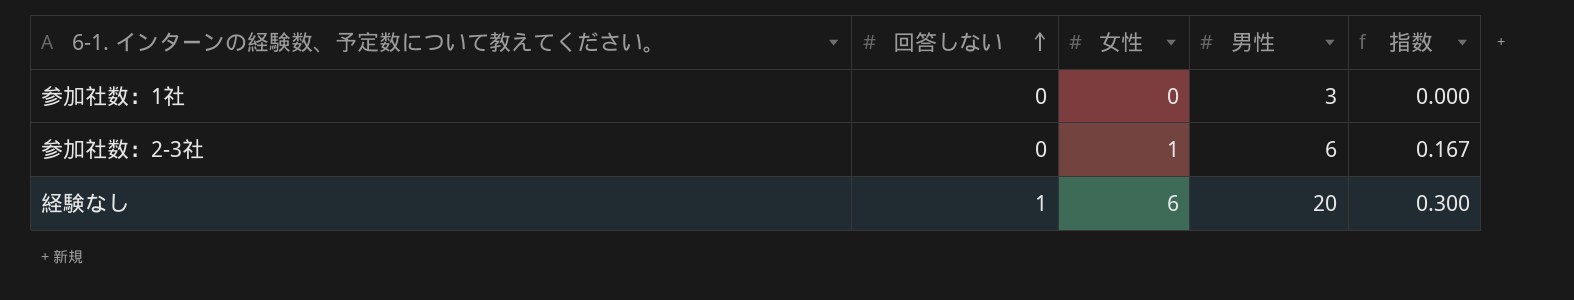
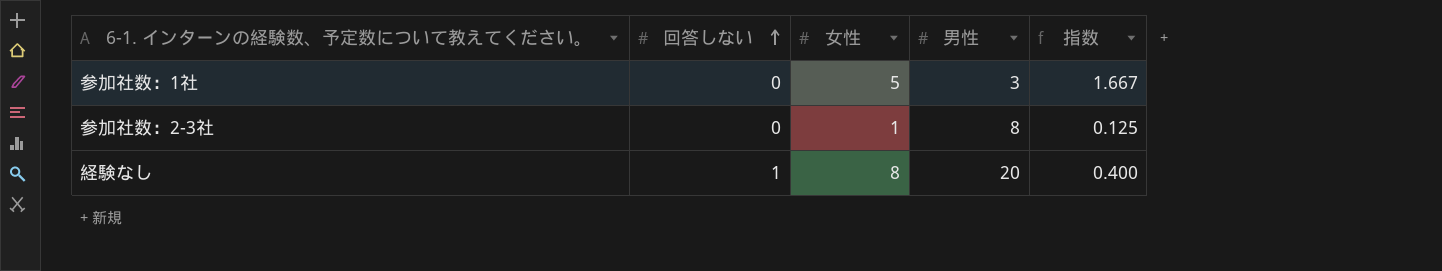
参加社数：1社 | 女性: 0 -> 5
参加社数：1社 | 指数: 0.000 -> 1.667
参加社数：2-3社 | 男性: 6 -> 8
参加社数：2-3社 | 指数: 0.167 -> 0.125
経験なし | 女性: 6 -> 8
経験なし | 指数: 0.300 -> 0.400

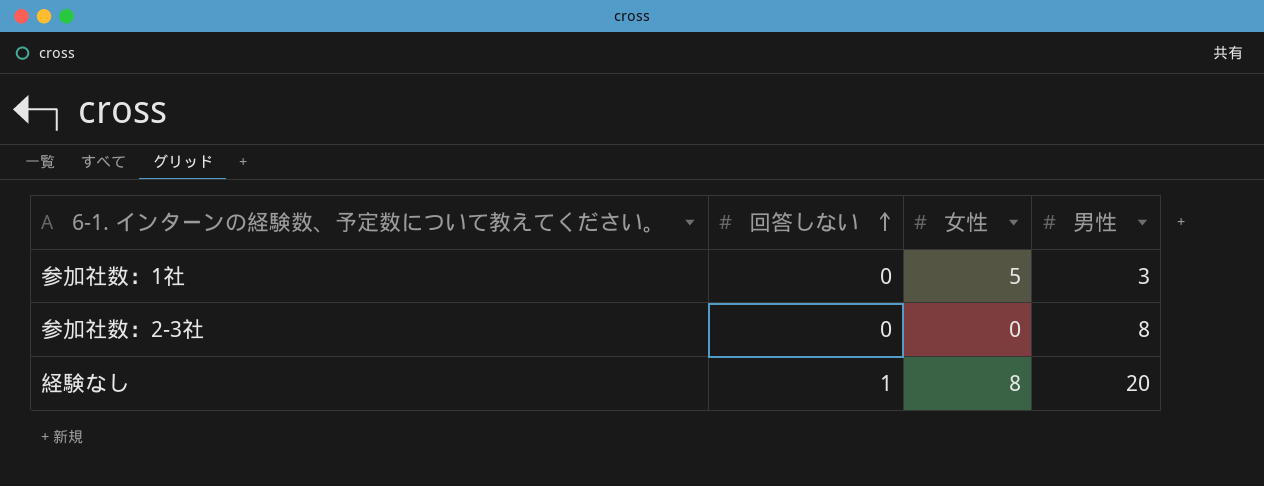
column 指数 | formula: [女性] / [男性] -> none
参加社数：2-3社 | 女性: 1 -> 0

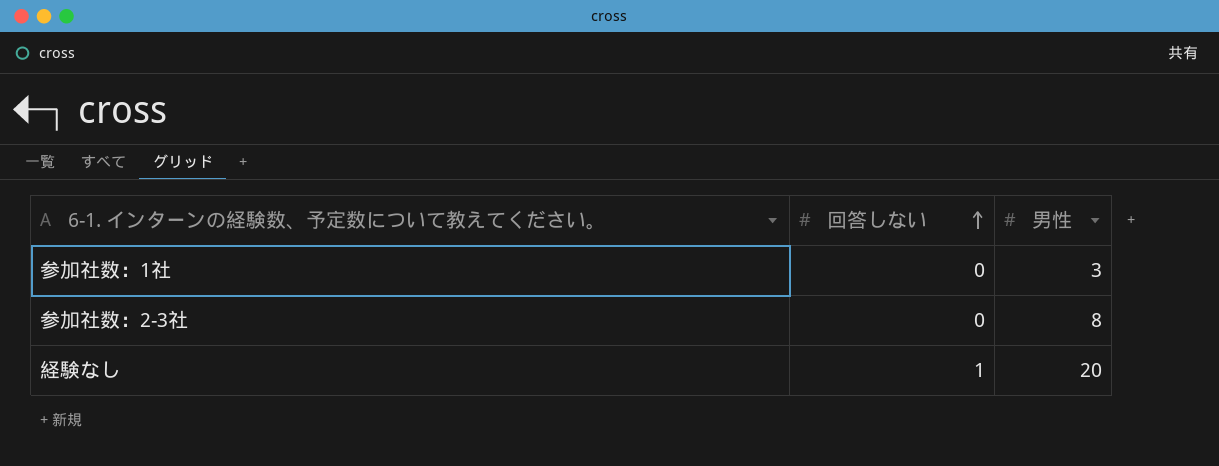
column 女性 | position: 3 -> none

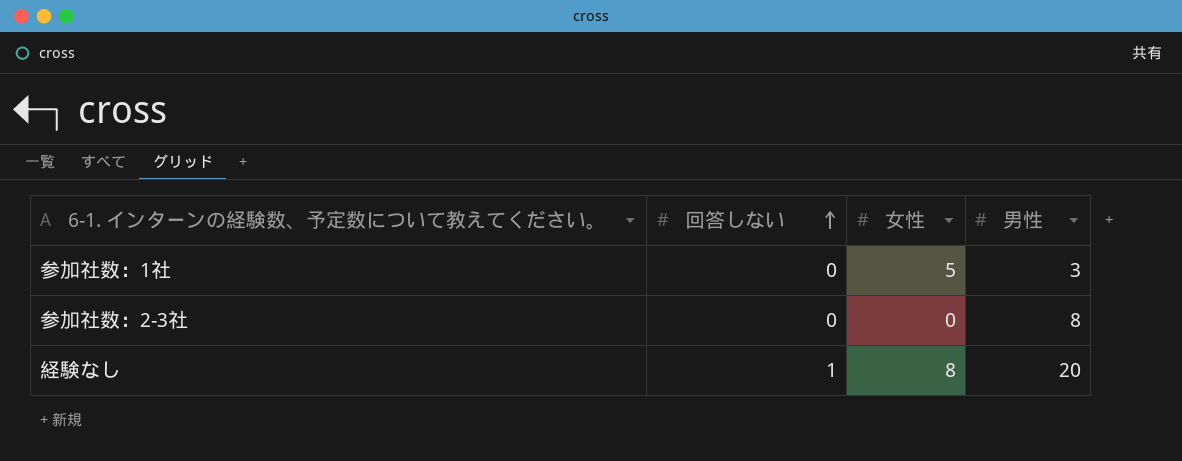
column 女性 | position: none -> 3

